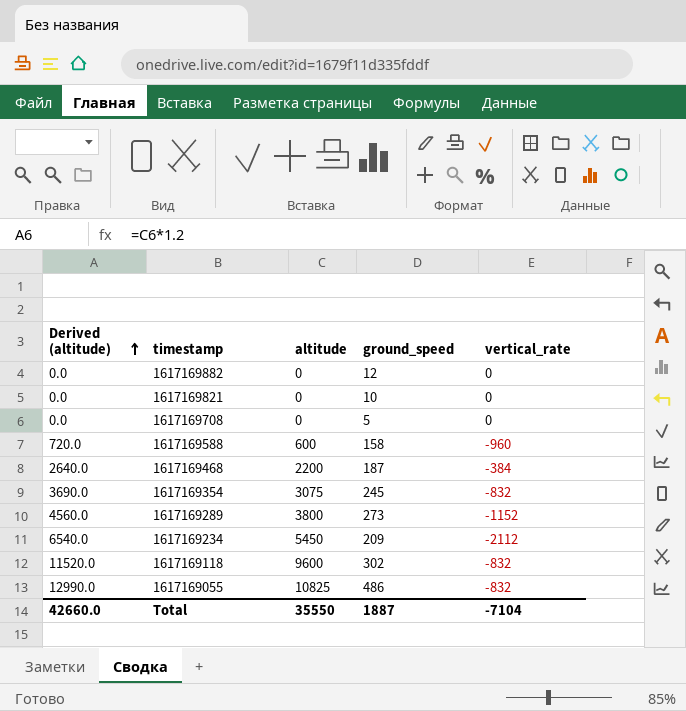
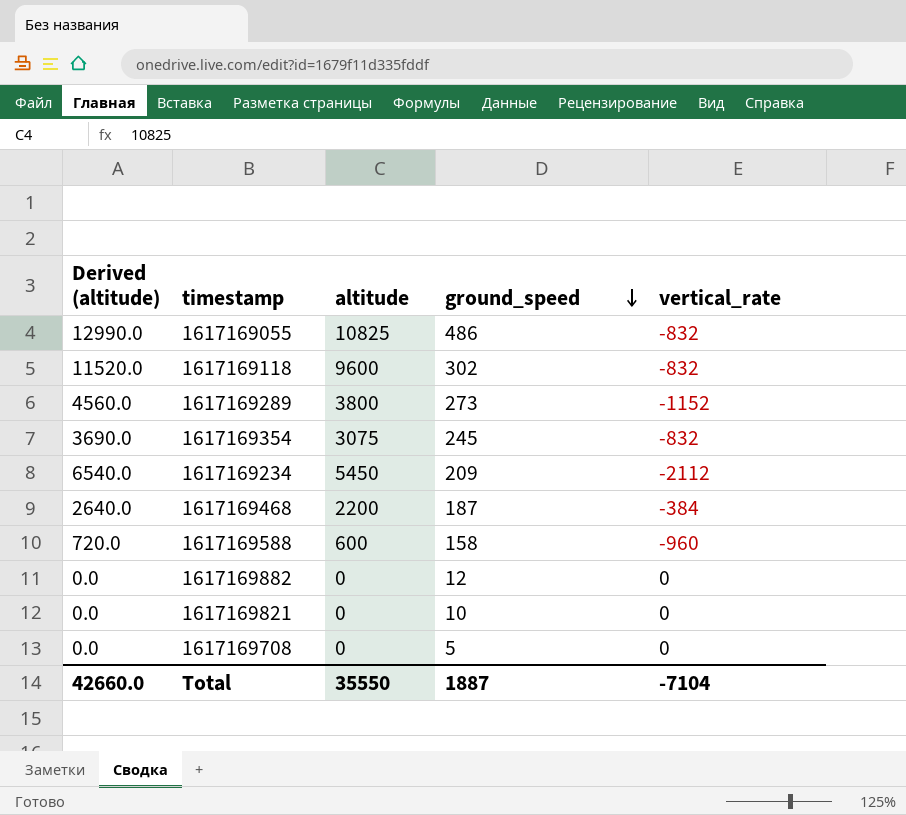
row order: Derived (altitude) ascending -> ground_speed descending

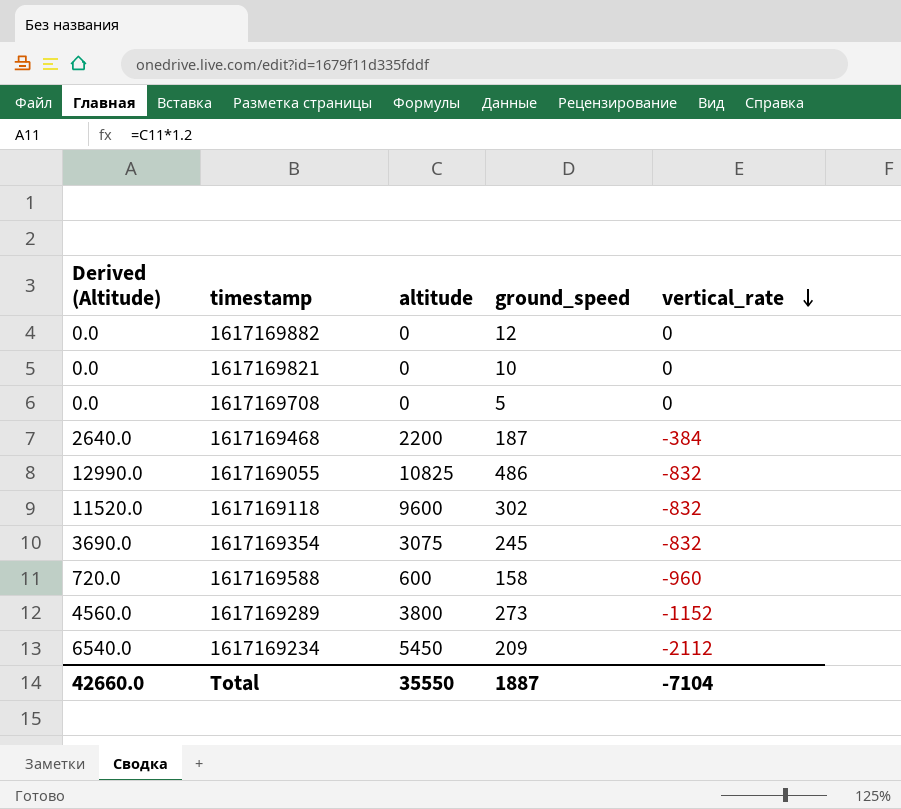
row order: ground_speed descending -> vertical_rate descending
column name: Derived (altitude) -> Derived (Altitude)

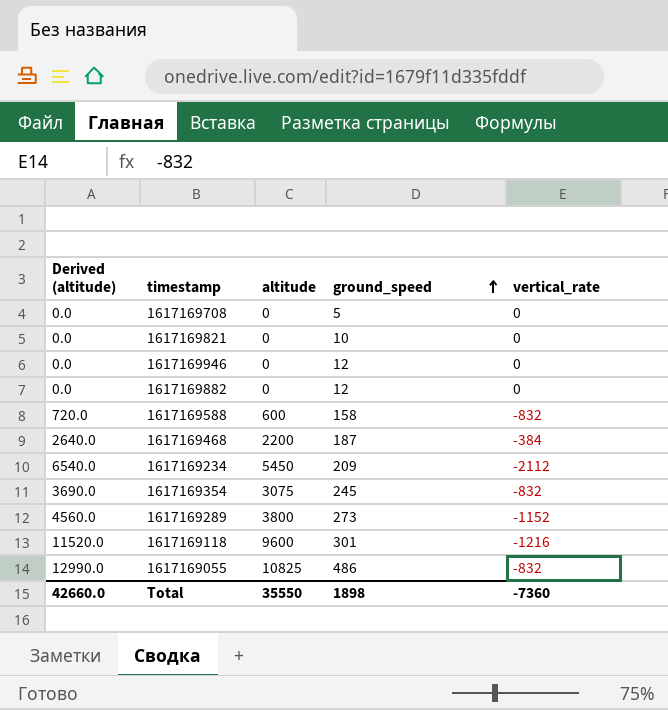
row order: vertical_rate descending -> ground_speed ascending
column name: Derived (Altitude) -> Derived (altitude)
row 1617169946: none -> 0.0 | 0 | 12 | 0
1617169588 | vertical_rate: -960 -> -832
1617169118 | ground_speed: 302 -> 301
1617169118 | vertical_rate: -832 -> -1216
Total | ground_speed: 1887 -> 1898
Total | vertical_rate: -7104 -> -7360

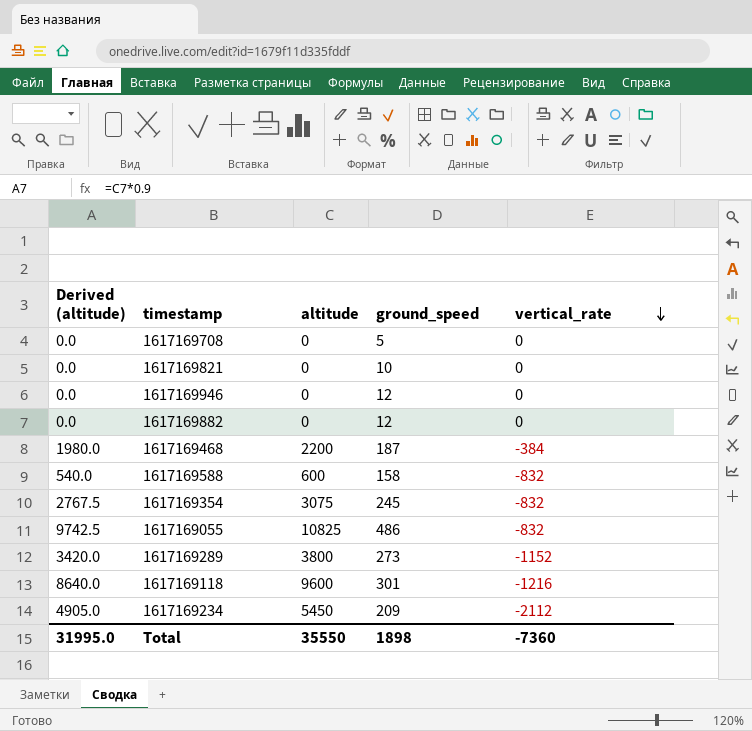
row order: ground_speed ascending -> vertical_rate descending
column Derived (altitude) | formula: [altitude] * 1.2 -> [altitude] * 0.9
Total | Derived (altitude): 42660.0 -> 31995.0

